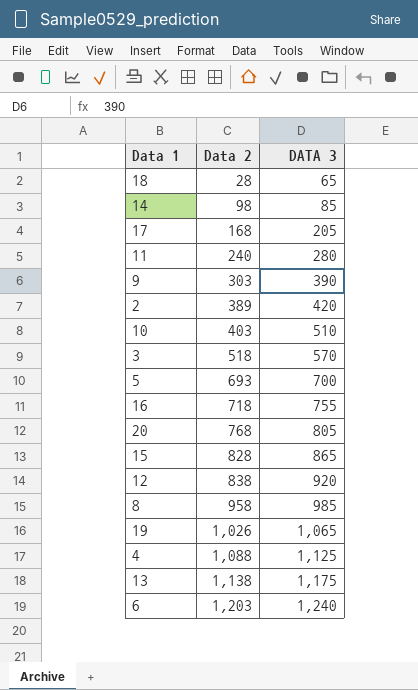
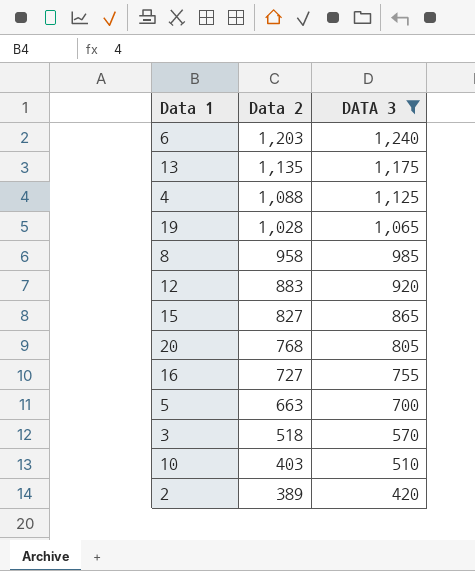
filter: none -> DATA 3 >= 420
row order: Data 2 ascending -> Data 2 descending
13 | Data 2: 1,138 -> 1,135
19 | Data 2: 1,026 -> 1,028
12 | Data 2: 838 -> 883
15 | Data 2: 828 -> 827
16 | Data 2: 718 -> 727
5 | Data 2: 693 -> 663

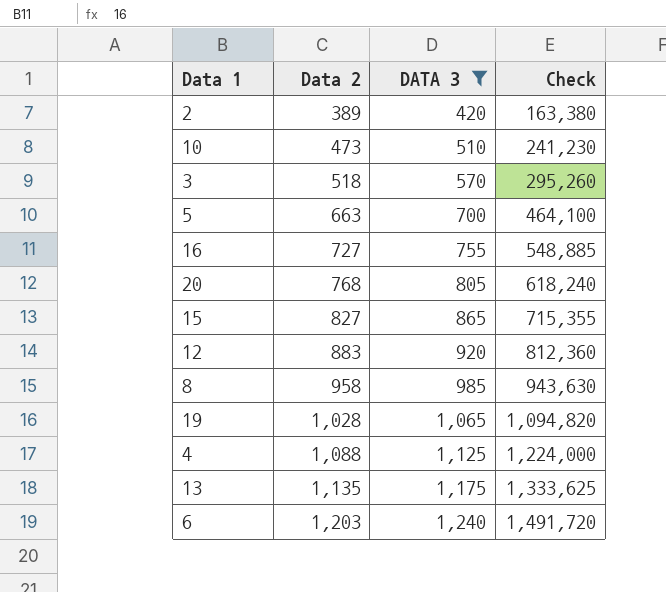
row order: Data 2 descending -> Data 2 ascending
column Check | formula: none -> [Data 2] * [DATA 3]
10 | Data 2: 403 -> 473

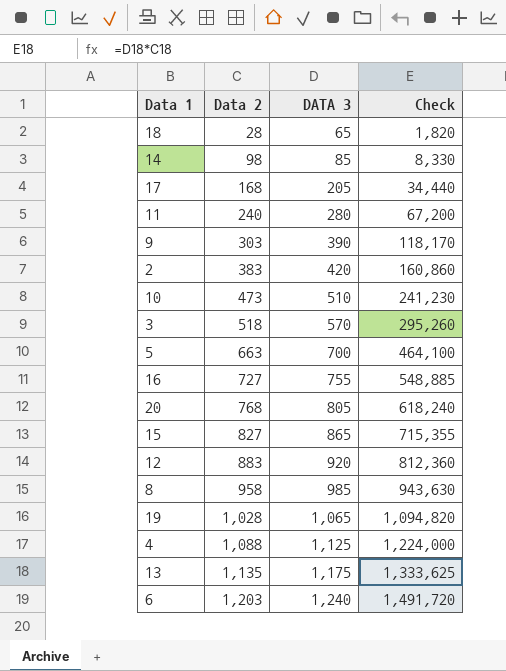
filter: DATA 3 >= 420 -> none
2 | Data 2: 389 -> 383
2 | Check: 163,380 -> 160,860

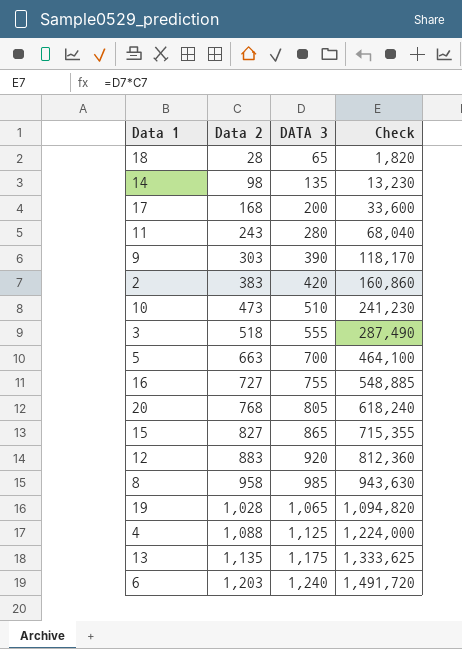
14 | DATA 3: 85 -> 135
14 | Check: 8,330 -> 13,230
17 | DATA 3: 205 -> 200
17 | Check: 34,440 -> 33,600
11 | Data 2: 240 -> 243
11 | Check: 67,200 -> 68,040
3 | DATA 3: 570 -> 555
3 | Check: 295,260 -> 287,490

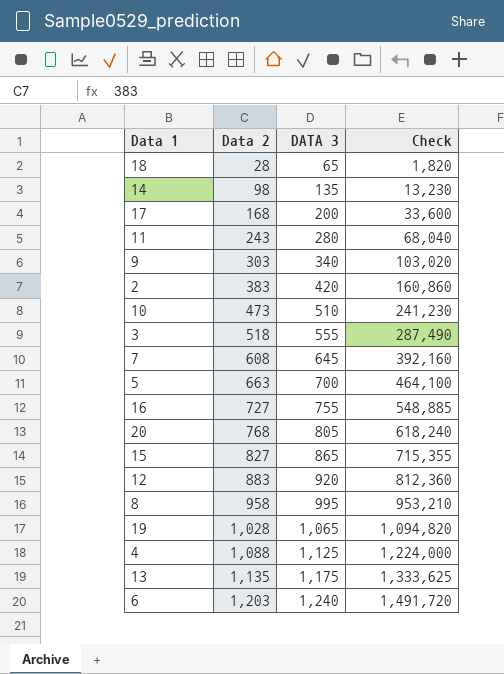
9 | DATA 3: 390 -> 340
9 | Check: 118,170 -> 103,020
row 7: none -> 608 | 645 | 392,160
8 | DATA 3: 985 -> 995
8 | Check: 943,630 -> 953,210

